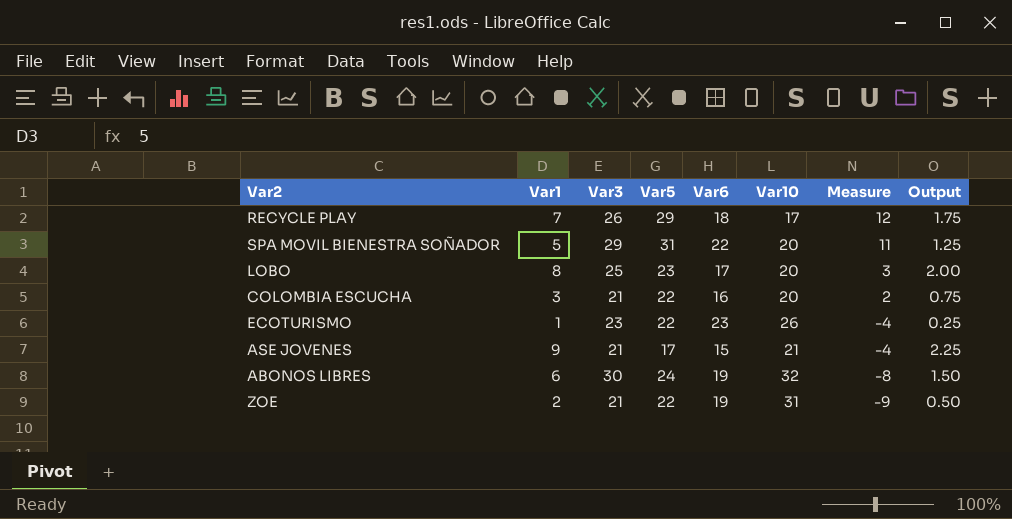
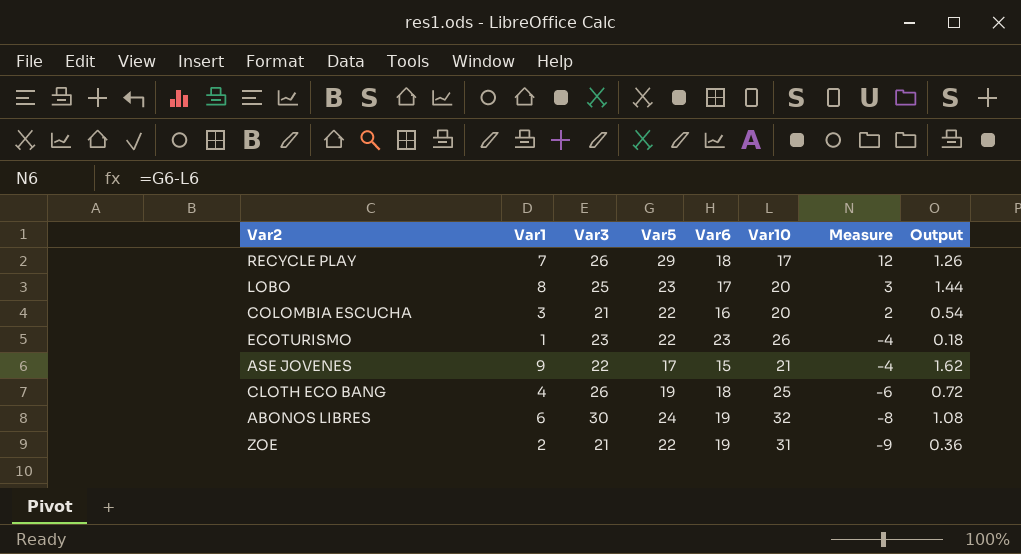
column Output | formula: [Var1] * 0.25 -> [Var1] * 0.18
row SPA MOVIL BIENESTRA SOÑADOR: 5 | 29 | 31 | 22 | 20 | 11 | 1.25 -> none
ASE JOVENES | Var3: 21 -> 22
row CLOTH ECO BANG: none -> 4 | 26 | 19 | 18 | 25 | -6 | 0.72

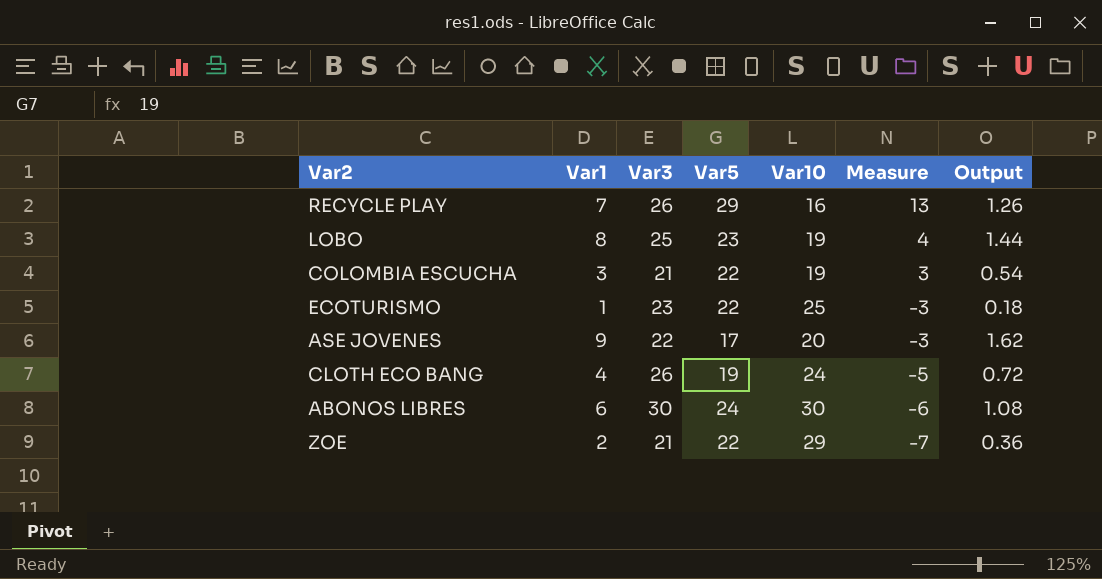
column Var6 | position: 5 -> none
RECYCLE PLAY | Var10: 17 -> 16
RECYCLE PLAY | Measure: 12 -> 13
LOBO | Var10: 20 -> 19
LOBO | Measure: 3 -> 4
COLOMBIA ESCUCHA | Var10: 20 -> 19
COLOMBIA ESCUCHA | Measure: 2 -> 3
ECOTURISMO | Var10: 26 -> 25
ECOTURISMO | Measure: -4 -> -3
ASE JOVENES | Var10: 21 -> 20
ASE JOVENES | Measure: -4 -> -3
CLOTH ECO BANG | Var10: 25 -> 24
CLOTH ECO BANG | Measure: -6 -> -5
ABONOS LIBRES | Var10: 32 -> 30
ABONOS LIBRES | Measure: -8 -> -6
ZOE | Var10: 31 -> 29
ZOE | Measure: -9 -> -7

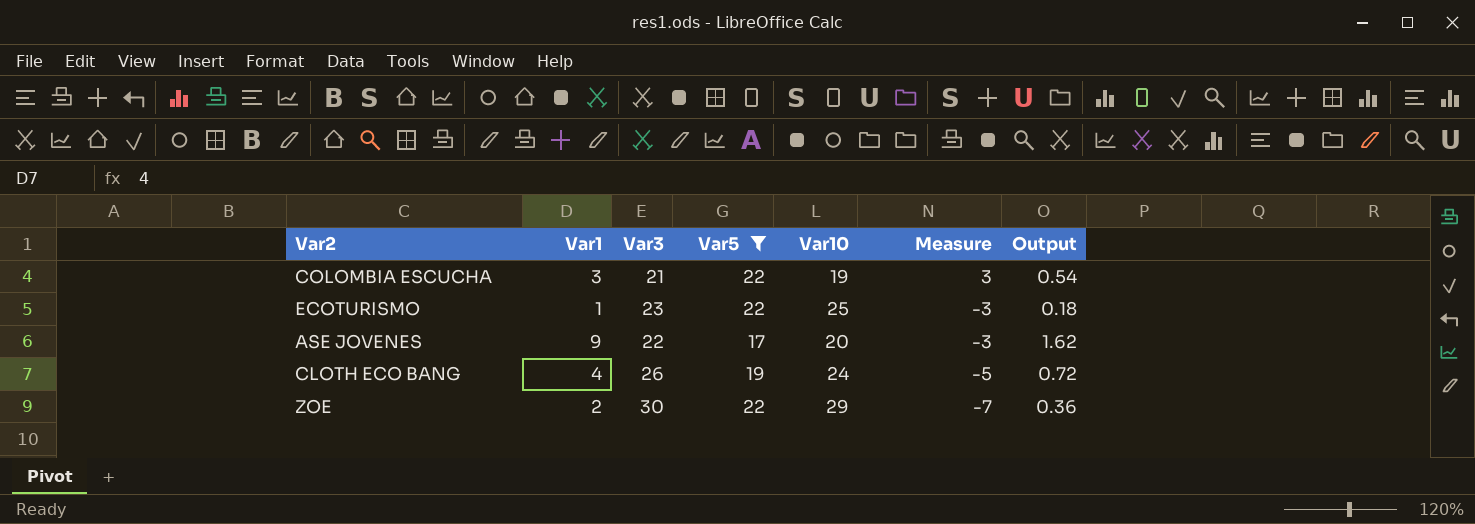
filter: none -> Var5 <= 22
ZOE | Var3: 21 -> 30

